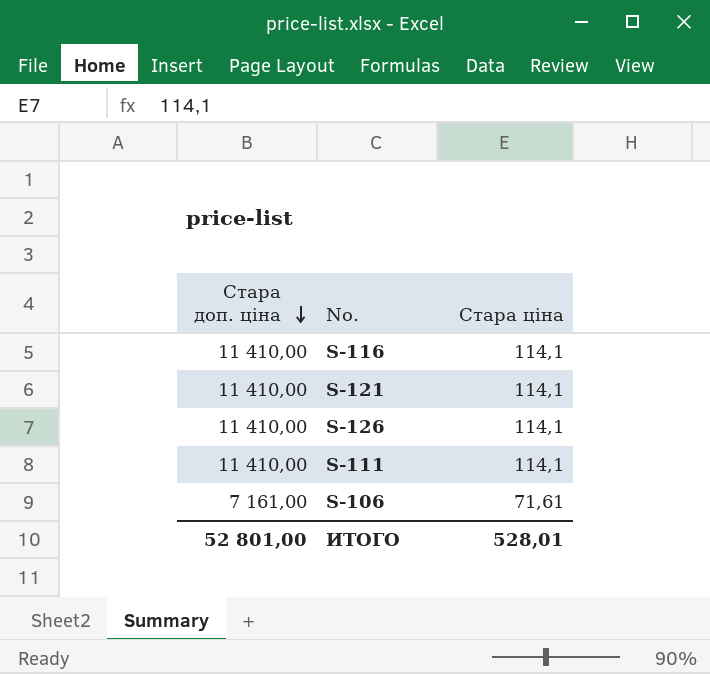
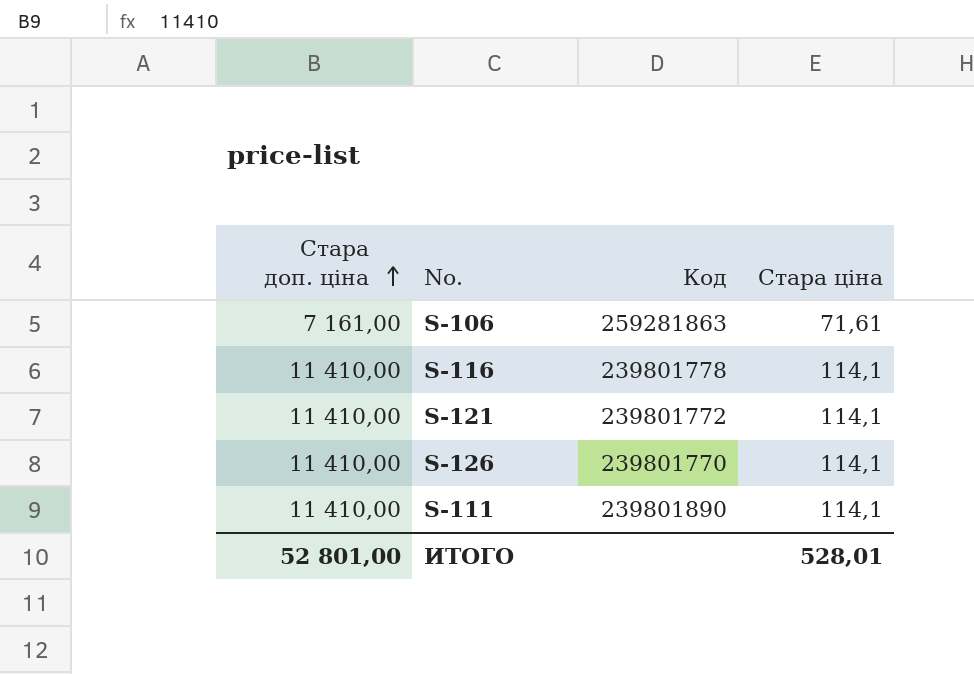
row order: Стара доп. ціна descending -> Стара доп. ціна ascending
column Код | position: none -> 3

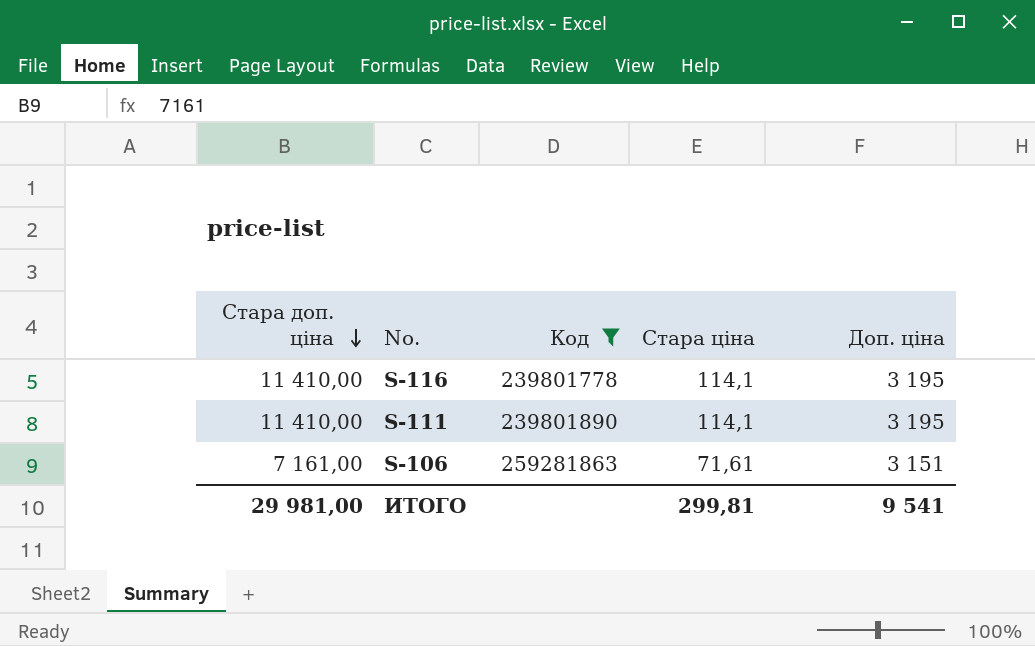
filter: none -> Код >= 239801778
row order: Стара доп. ціна ascending -> Стара доп. ціна descending
column Доп. ціна | position: none -> 5
ИТОГО | Стара доп. ціна: 52 801,00 -> 29 981,00
ИТОГО | Стара ціна: 528,01 -> 299,81

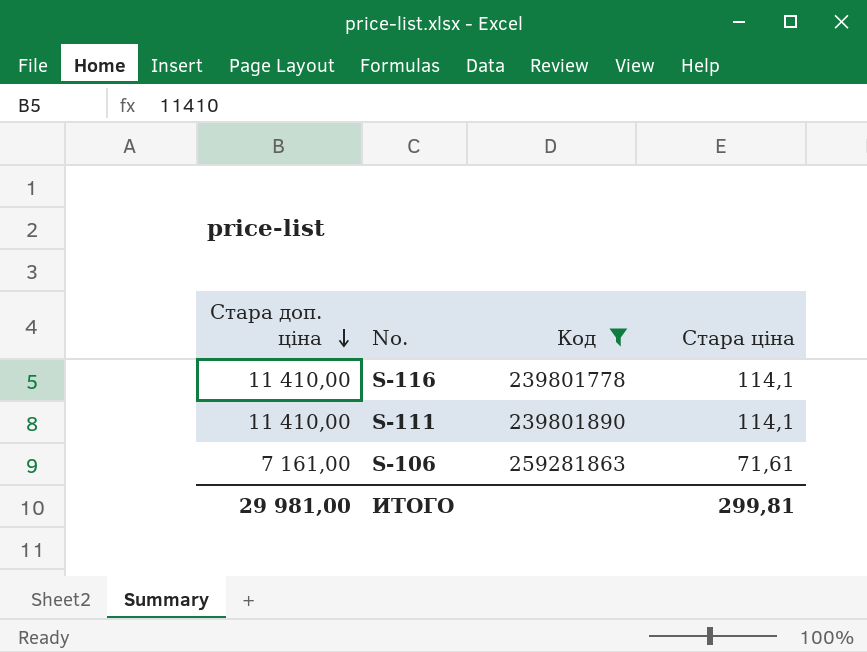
column Доп. ціна | position: 5 -> none

